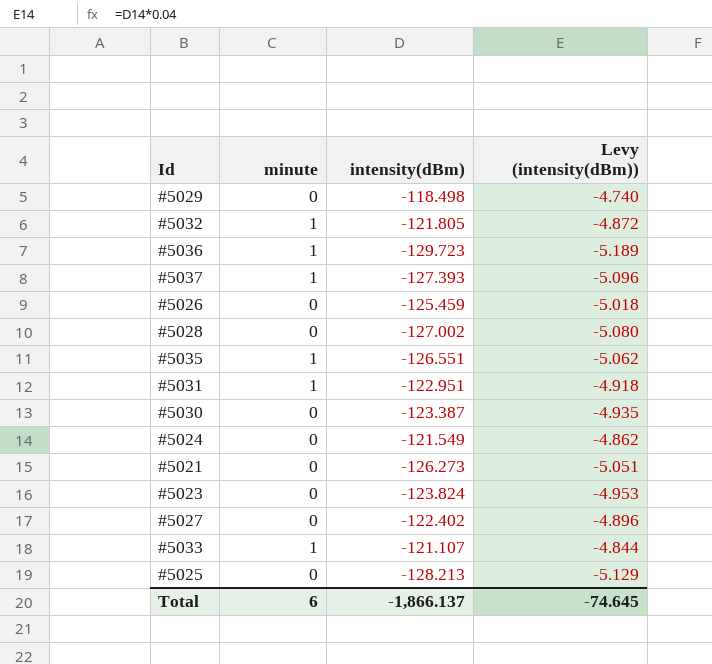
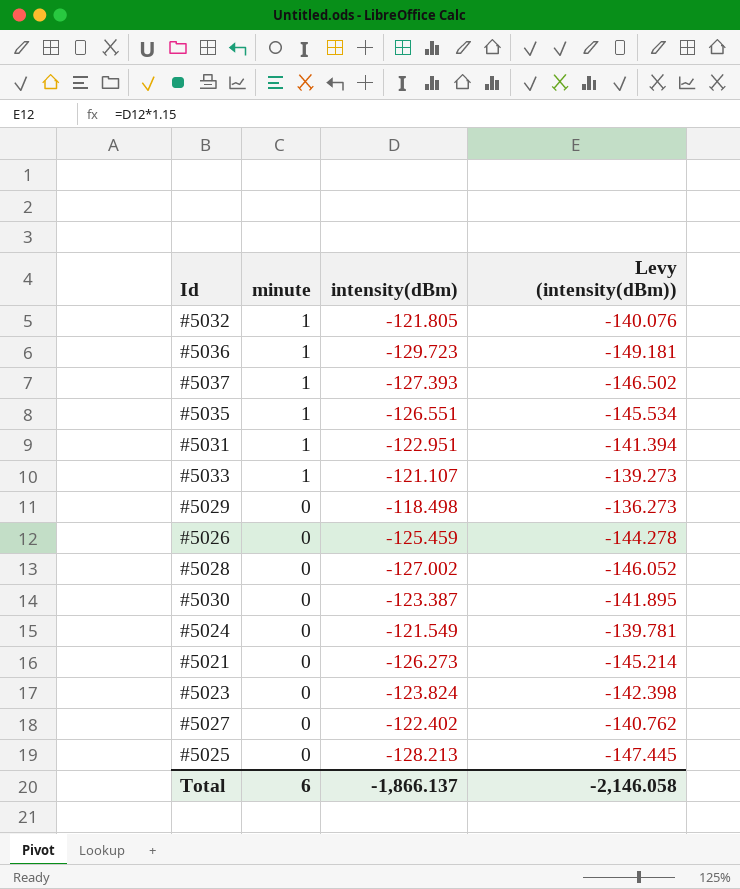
row order: none -> minute descending
column Levy (intensity(dBm)) | formula: [intensity(dBm)] * 0.04 -> [intensity(dBm)] * 1.15
Total | Levy (intensity(dBm)): -74.645 -> -2,146.058

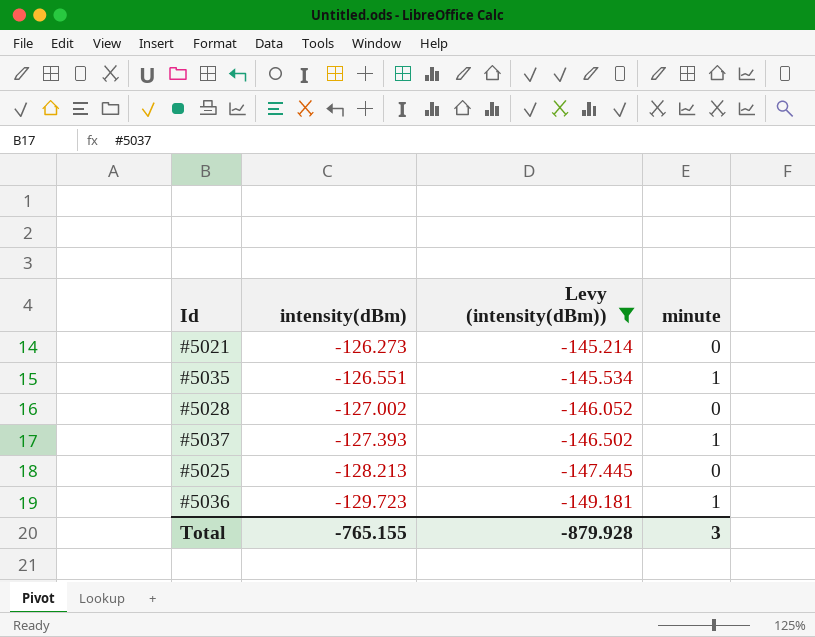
filter: none -> Levy (intensity(dBm)) <= -145.214
row order: minute descending -> intensity(dBm) descending
column minute | position: 2 -> 4
Total | intensity(dBm): -1,866.137 -> -765.155
Total | Levy (intensity(dBm)): -2,146.058 -> -879.928
Total | minute: 6 -> 3

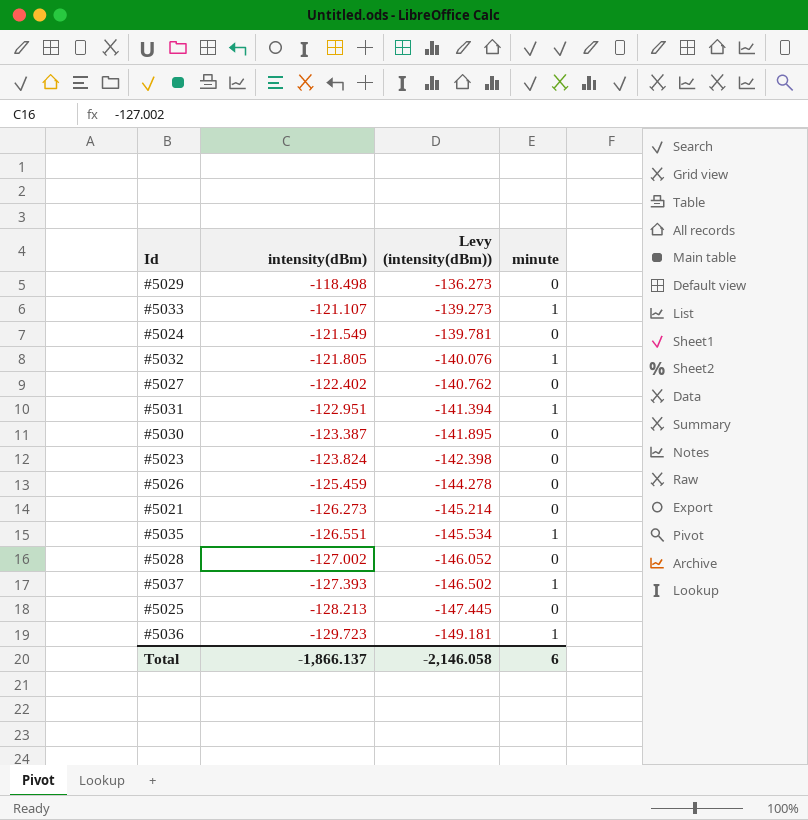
filter: Levy (intensity(dBm)) <= -145.214 -> none
Total | intensity(dBm): -765.155 -> -1,866.137
Total | Levy (intensity(dBm)): -879.928 -> -2,146.058
Total | minute: 3 -> 6

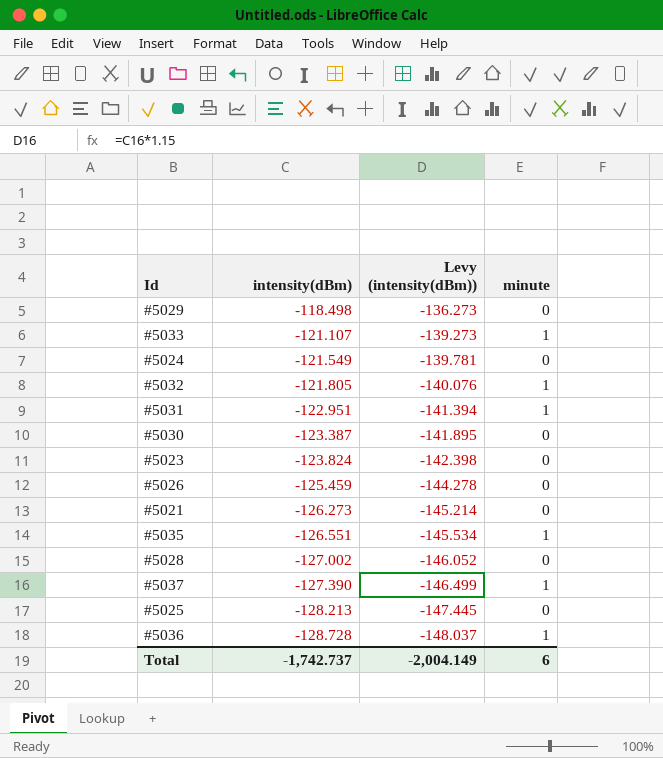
row #5027: -122.402 | -140.762 | 0 -> none
#5037 | intensity(dBm): -127.393 -> -127.390
#5037 | Levy (intensity(dBm)): -146.502 -> -146.499
#5036 | intensity(dBm): -129.723 -> -128.728
#5036 | Levy (intensity(dBm)): -149.181 -> -148.037
Total | intensity(dBm): -1,866.137 -> -1,742.737
Total | Levy (intensity(dBm)): -2,146.058 -> -2,004.149

